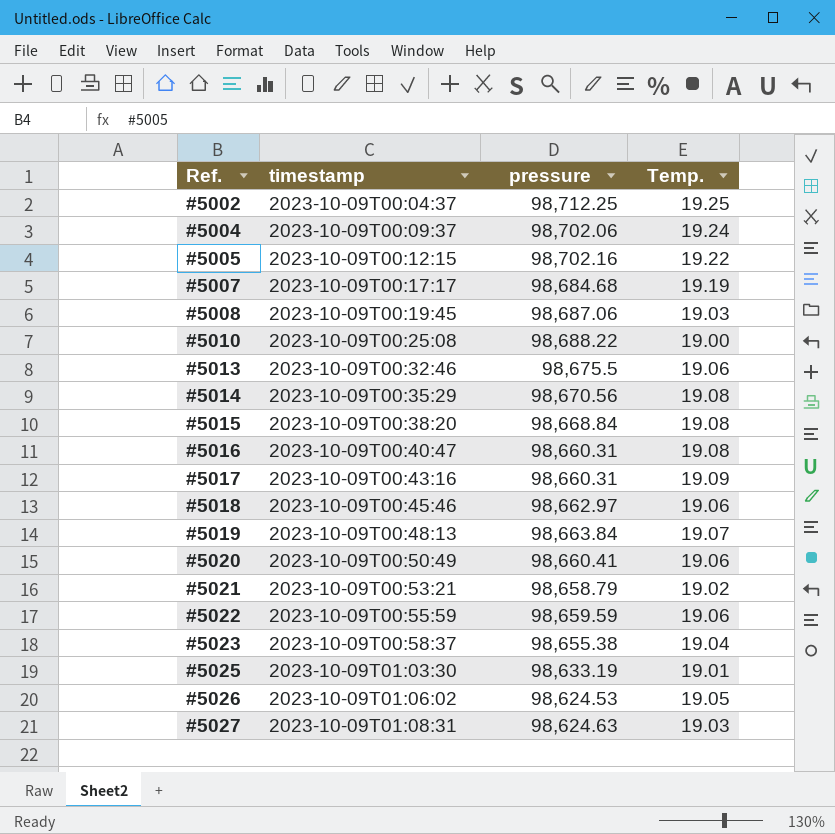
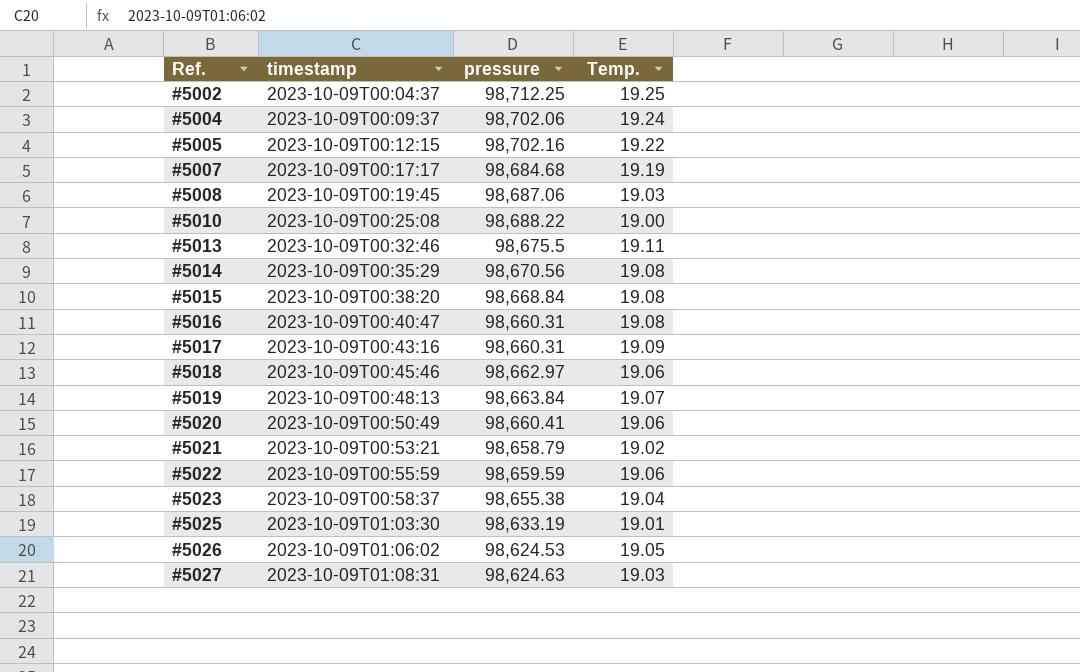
#5013 | Temp.: 19.06 -> 19.11

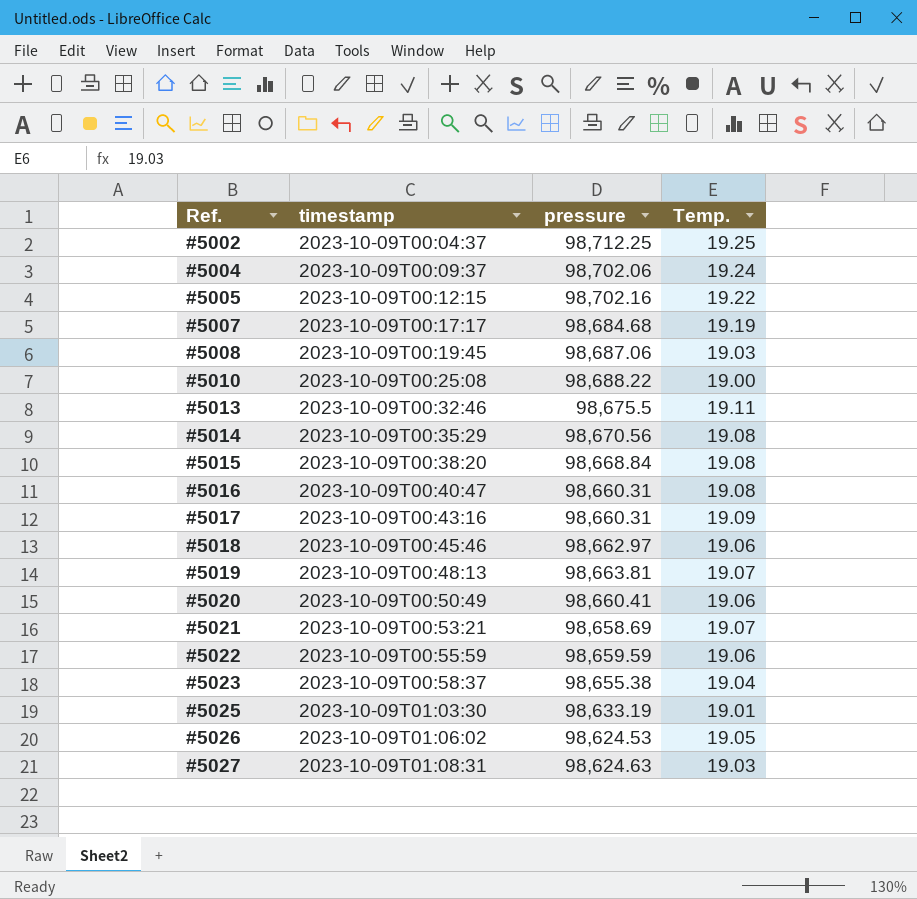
#5019 | pressure: 98,663.84 -> 98,663.81
#5021 | pressure: 98,658.79 -> 98,658.69
#5021 | Temp.: 19.02 -> 19.07

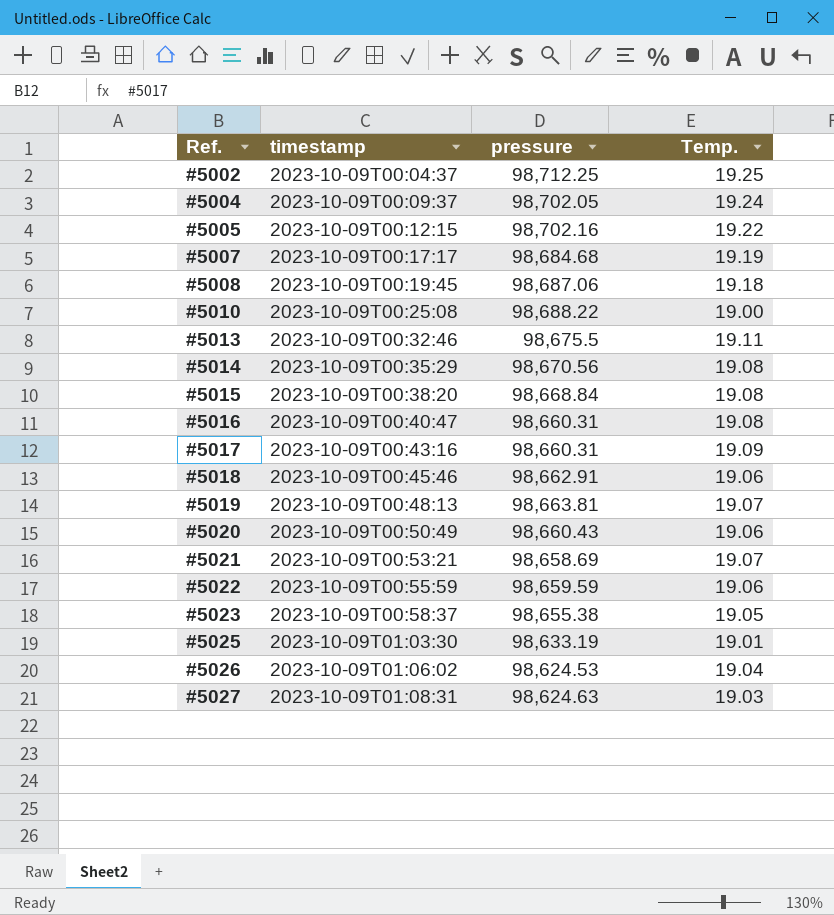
#5004 | pressure: 98,702.06 -> 98,702.05
#5008 | Temp.: 19.03 -> 19.18
#5018 | pressure: 98,662.97 -> 98,662.91
#5020 | pressure: 98,660.41 -> 98,660.43
#5023 | Temp.: 19.04 -> 19.05
#5026 | Temp.: 19.05 -> 19.04

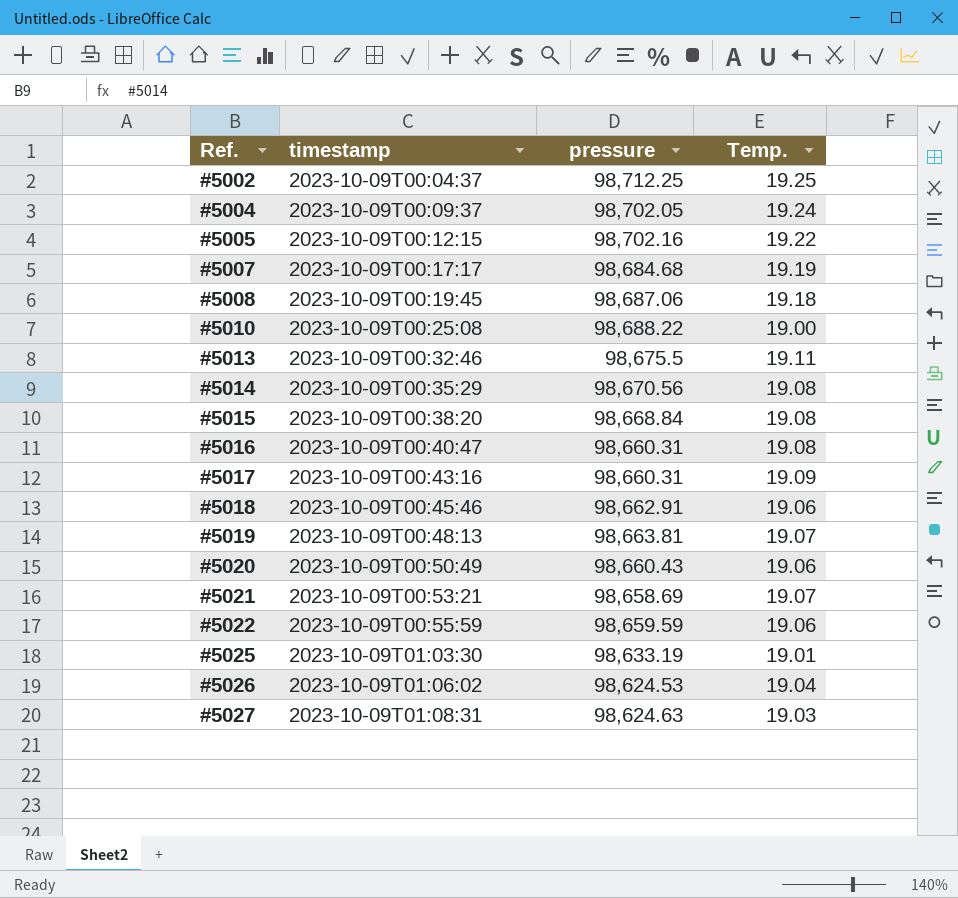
row #5023: 2023-10-09T00:58:37 | 98,655.38 | 19.05 -> none

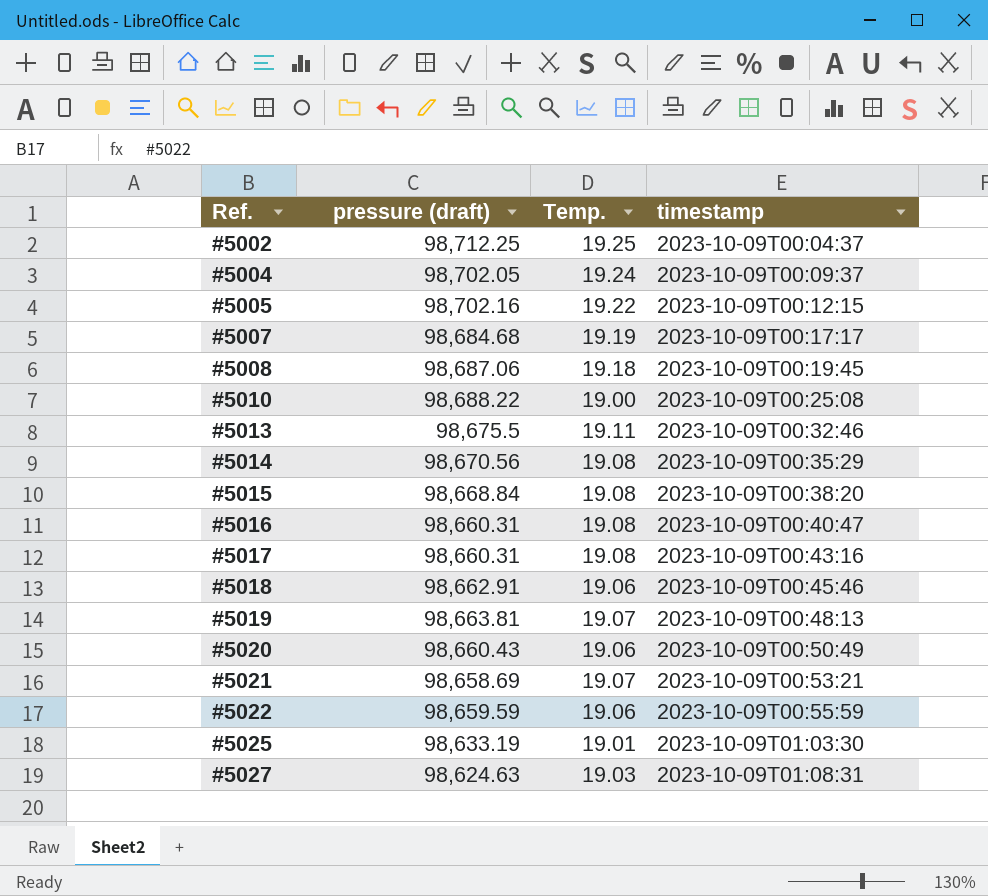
column name: pressure -> pressure (draft)
column timestamp | position: 2 -> 4
row #5026: 2023-10-09T01:06:02 | 98,624.53 | 19.04 -> none
#5017 | Temp.: 19.09 -> 19.08

